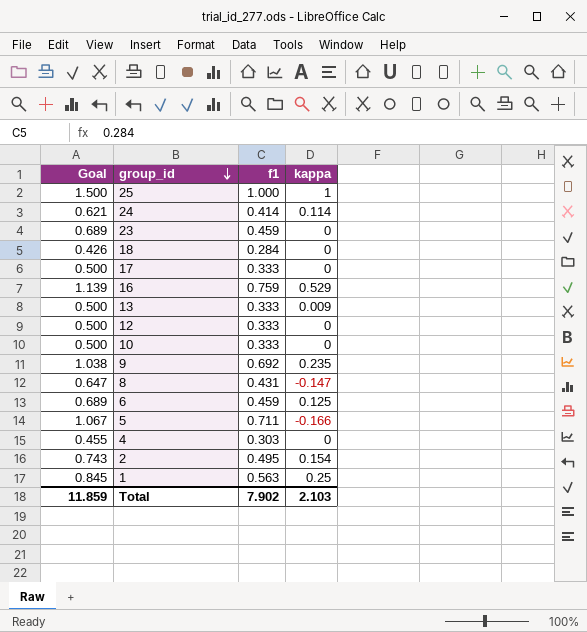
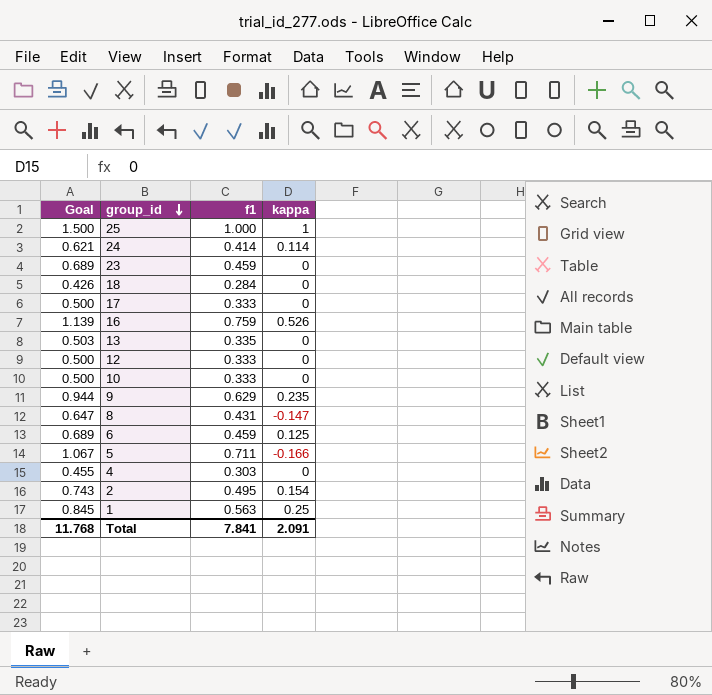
16 | kappa: 0.529 -> 0.526
13 | Goal: 0.500 -> 0.503
13 | f1: 0.333 -> 0.335
13 | kappa: 0.009 -> 0
9 | Goal: 1.038 -> 0.944
9 | f1: 0.692 -> 0.629
Total | Goal: 11.859 -> 11.768
Total | f1: 7.902 -> 7.841
Total | kappa: 2.103 -> 2.091

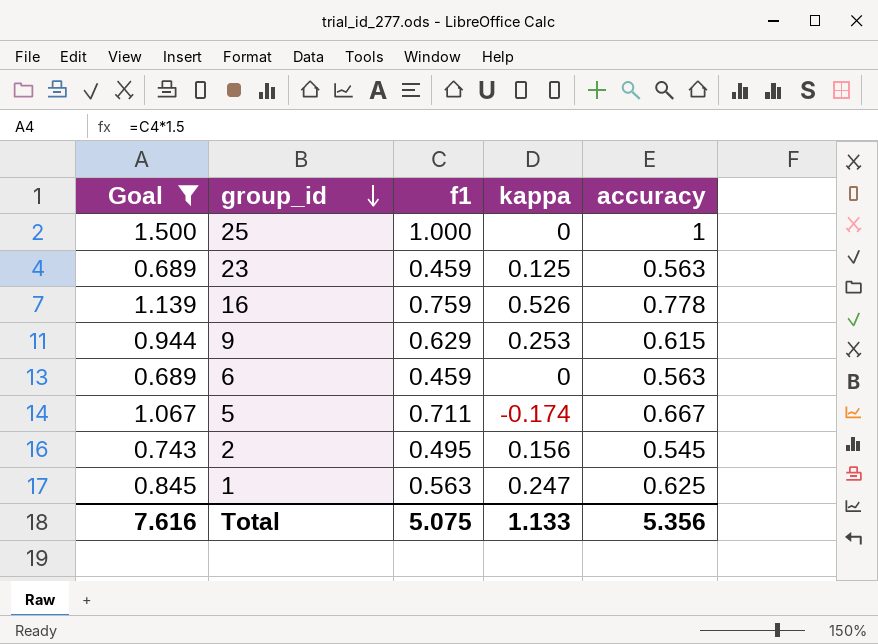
filter: none -> Goal >= 0.689
column accuracy | position: none -> 5
25 | kappa: 1 -> 0
23 | kappa: 0 -> 0.125
9 | kappa: 0.235 -> 0.253
6 | kappa: 0.125 -> 0
5 | kappa: -0.166 -> -0.174
2 | kappa: 0.154 -> 0.156
1 | kappa: 0.25 -> 0.247
Total | Goal: 11.768 -> 7.616
Total | f1: 7.841 -> 5.075
Total | kappa: 2.091 -> 1.133

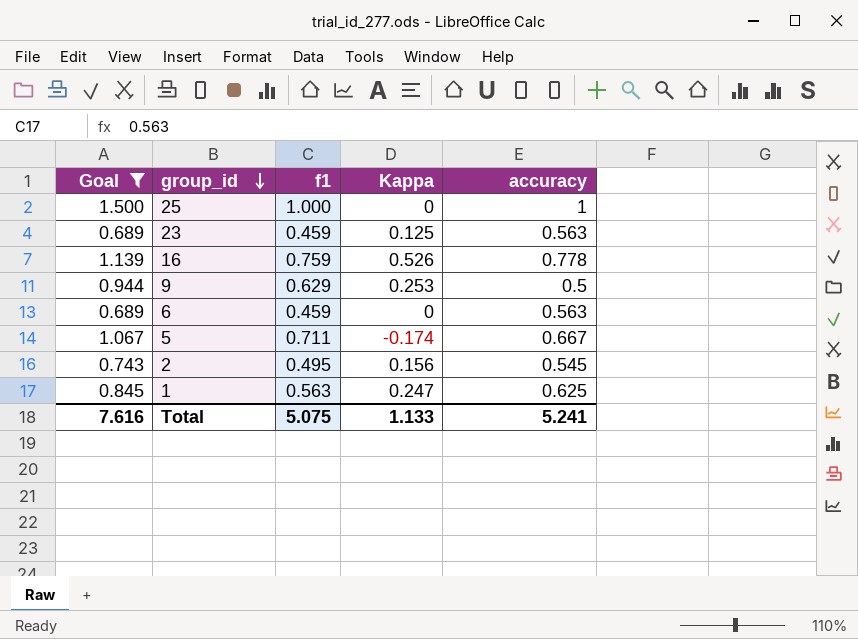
column name: kappa -> Kappa
9 | accuracy: 0.615 -> 0.5
Total | accuracy: 5.356 -> 5.241

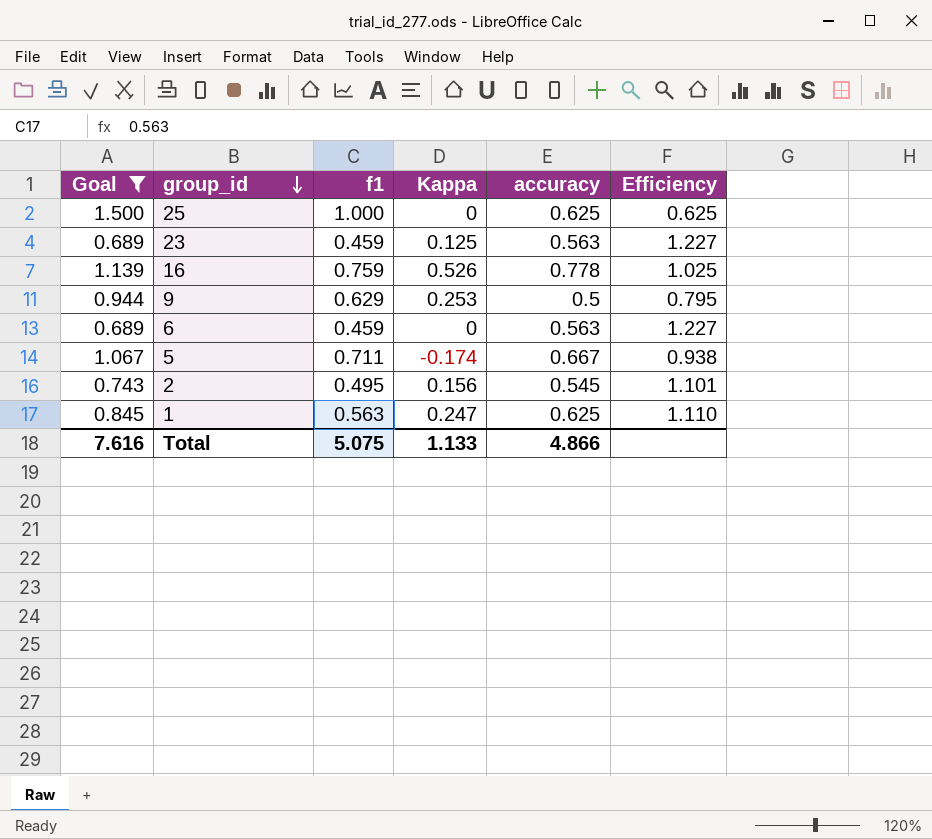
column Efficiency | formula: none -> [accuracy] / [f1]
25 | accuracy: 1 -> 0.625
Total | accuracy: 5.241 -> 4.866

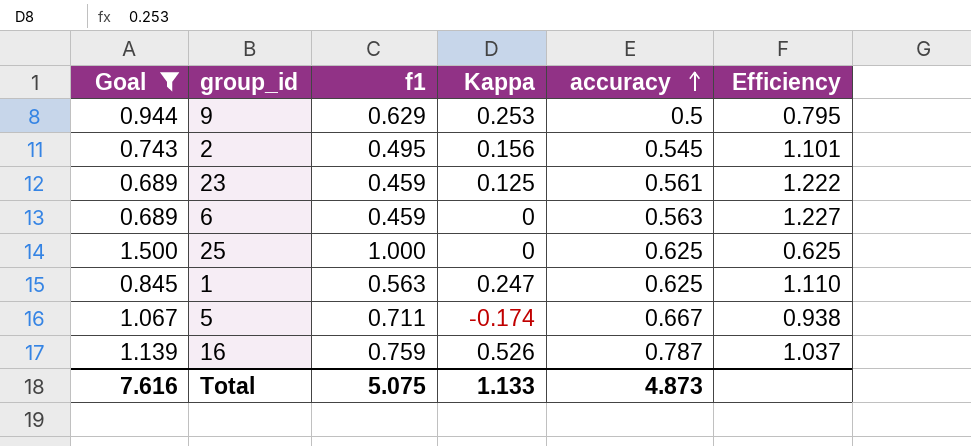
row order: group_id descending -> accuracy ascending
23 | accuracy: 0.563 -> 0.561
23 | Efficiency: 1.227 -> 1.222
16 | accuracy: 0.778 -> 0.787
16 | Efficiency: 1.025 -> 1.037
Total | accuracy: 4.866 -> 4.873

